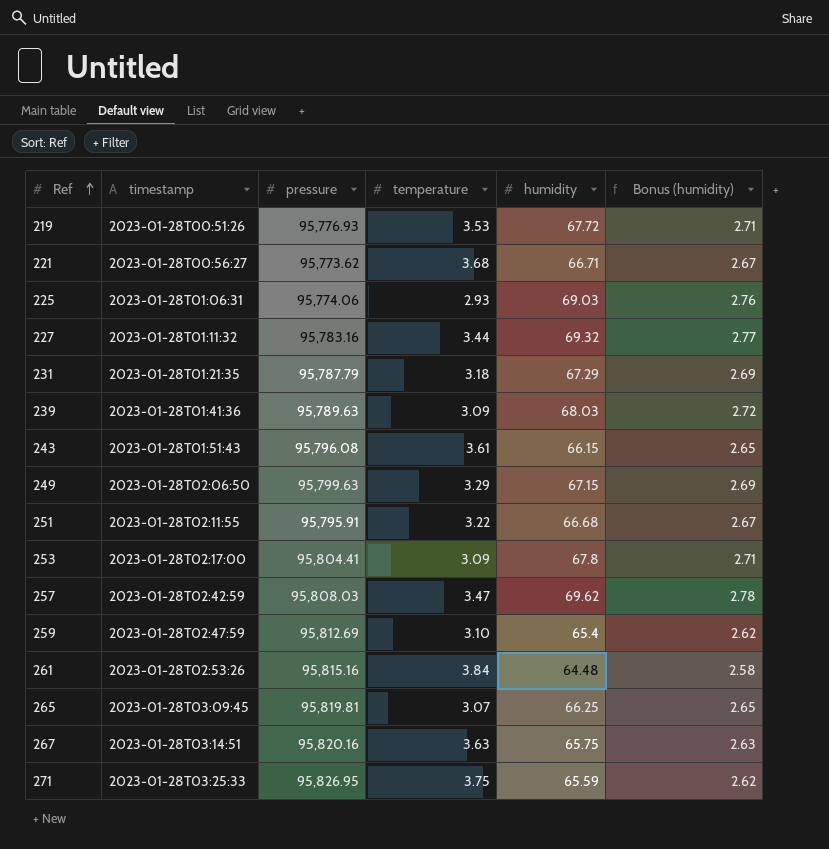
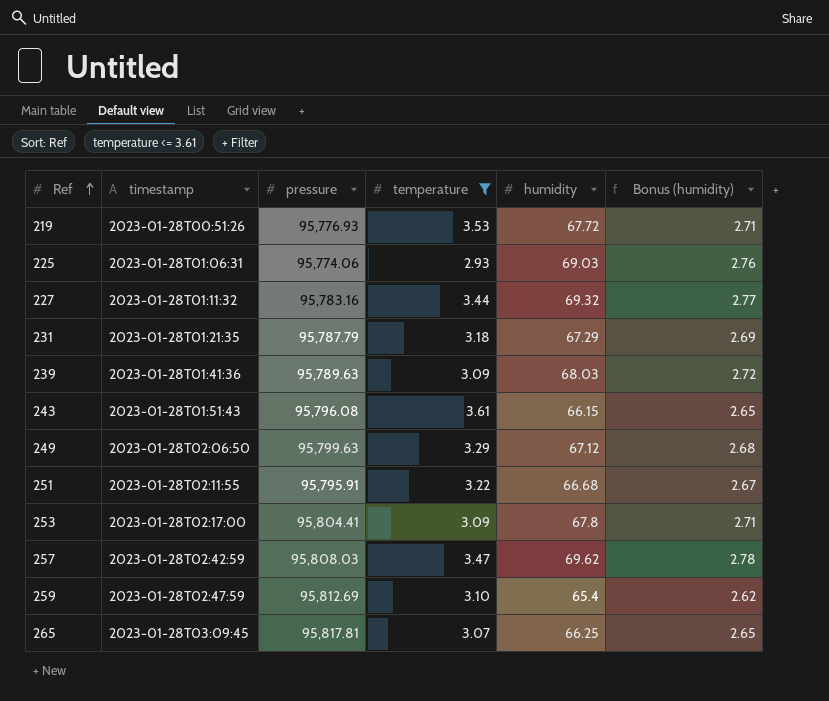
filter: none -> temperature <= 3.61
249 | humidity: 67.15 -> 67.12
249 | Bonus (humidity): 2.69 -> 2.68
265 | pressure: 95,819.81 -> 95,817.81

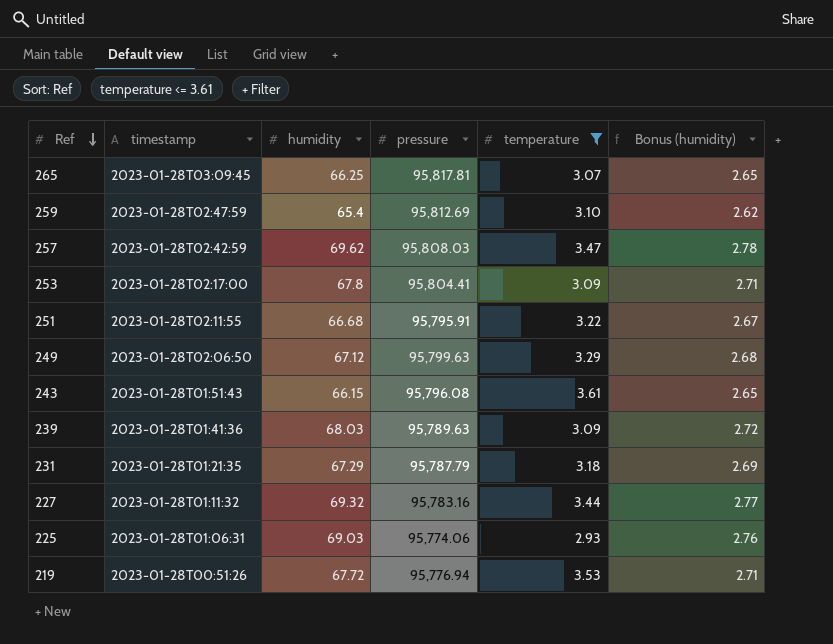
row order: Ref ascending -> Ref descending
column humidity | position: 5 -> 3
219 | pressure: 95,776.93 -> 95,776.94

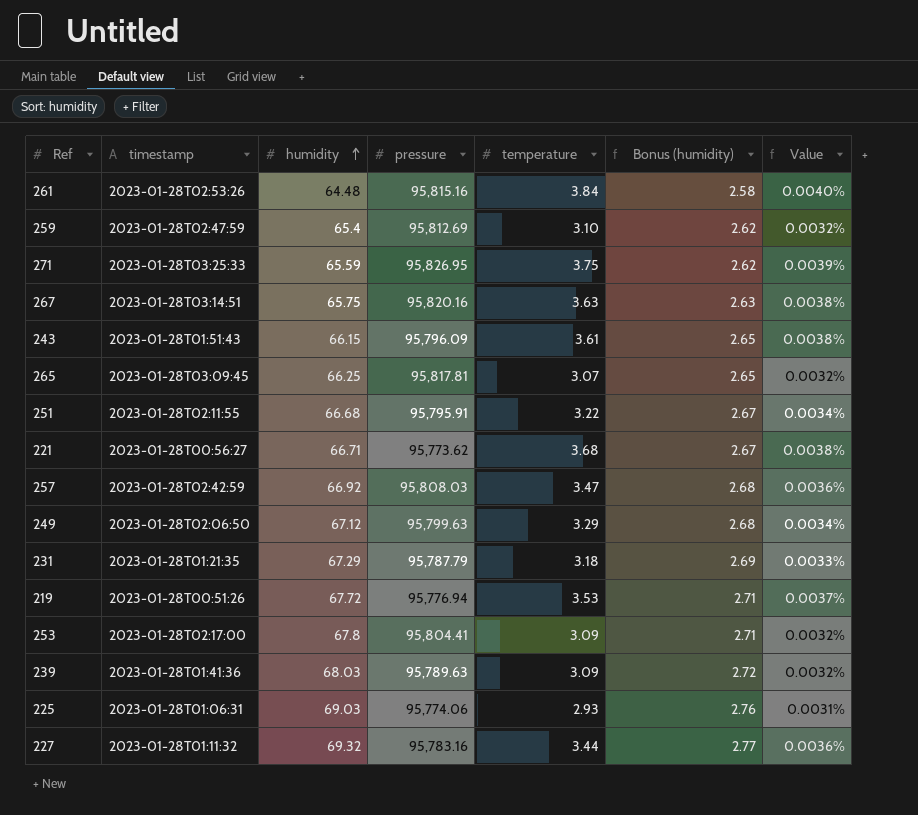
filter: temperature <= 3.61 -> none
row order: Ref descending -> humidity ascending
column Value | formula: none -> [temperature] / [pressure]
243 | pressure: 95,796.08 -> 95,796.09
257 | humidity: 69.62 -> 66.92
257 | Bonus (humidity): 2.78 -> 2.68

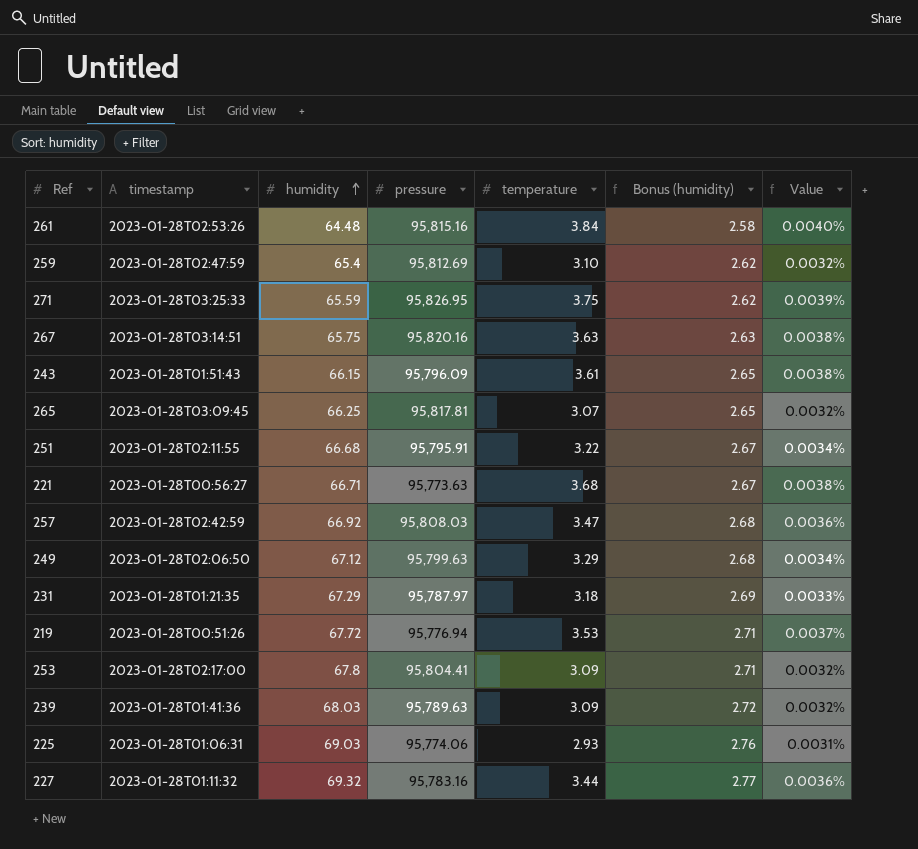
221 | pressure: 95,773.62 -> 95,773.63
231 | pressure: 95,787.79 -> 95,787.97

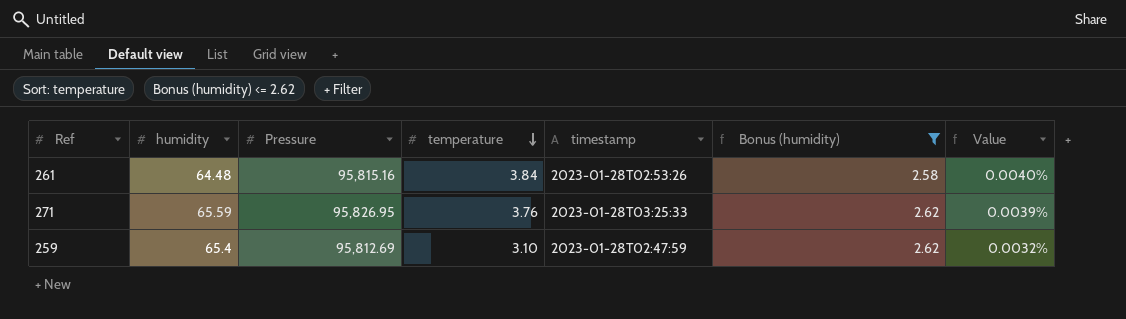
filter: none -> Bonus (humidity) <= 2.62
row order: humidity ascending -> temperature descending
column name: pressure -> Pressure
column timestamp | position: 2 -> 5
271 | temperature: 3.75 -> 3.76

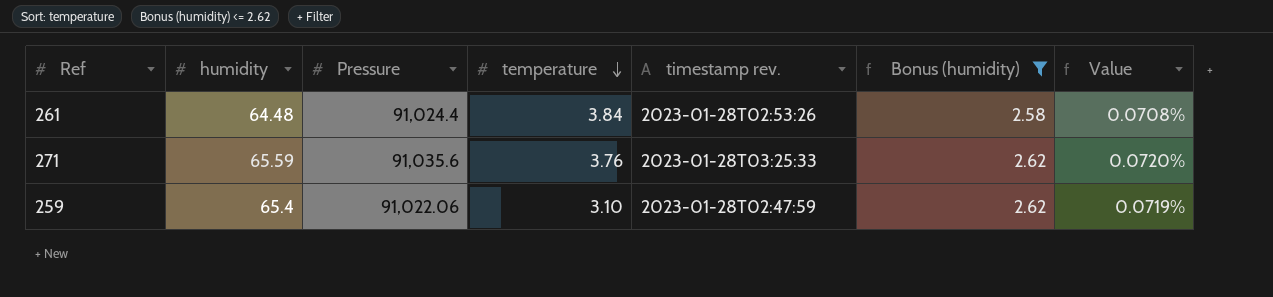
column name: timestamp -> timestamp rev.
column Value | formula: [temperature] / [Pressure] -> [humidity] / [Pressure]
261 | Pressure: 95,815.16 -> 91,024.4
271 | Pressure: 95,826.95 -> 91,035.6
259 | Pressure: 95,812.69 -> 91,022.06

